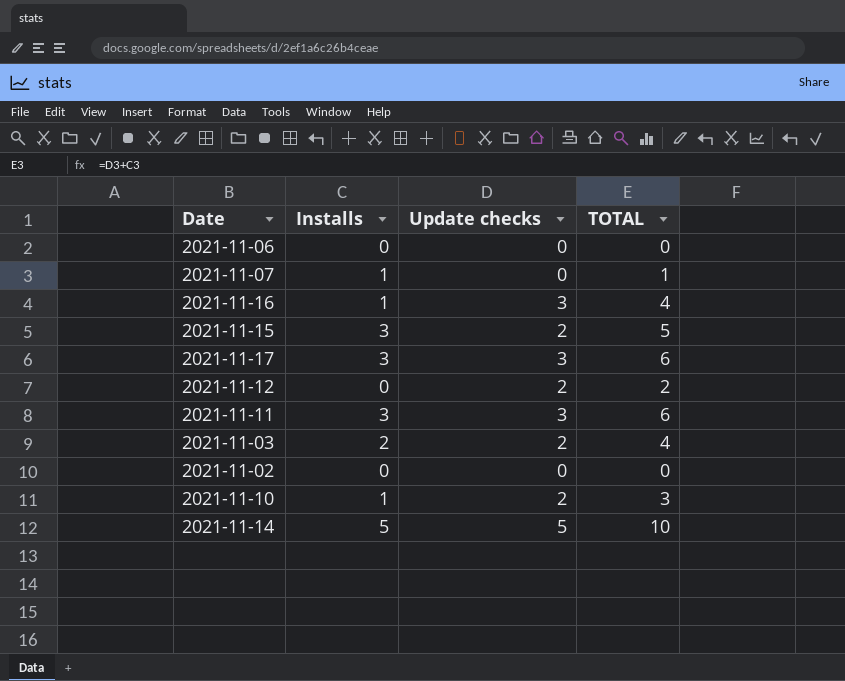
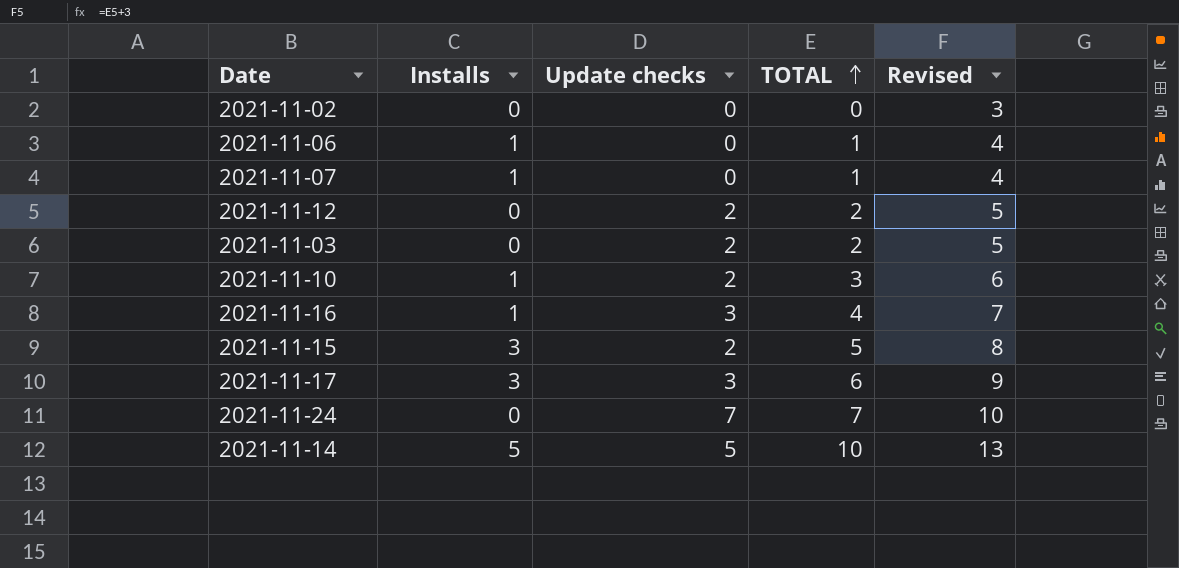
row order: none -> TOTAL ascending
column Revised | formula: none -> [TOTAL] + 3
row 2021-11-11: 3 | 3 | 6 -> none
2021-11-06 | Installs: 0 -> 1
2021-11-06 | TOTAL: 0 -> 1
2021-11-03 | Installs: 2 -> 0
2021-11-03 | TOTAL: 4 -> 2
row 2021-11-24: none -> 0 | 7 | 7 | 10

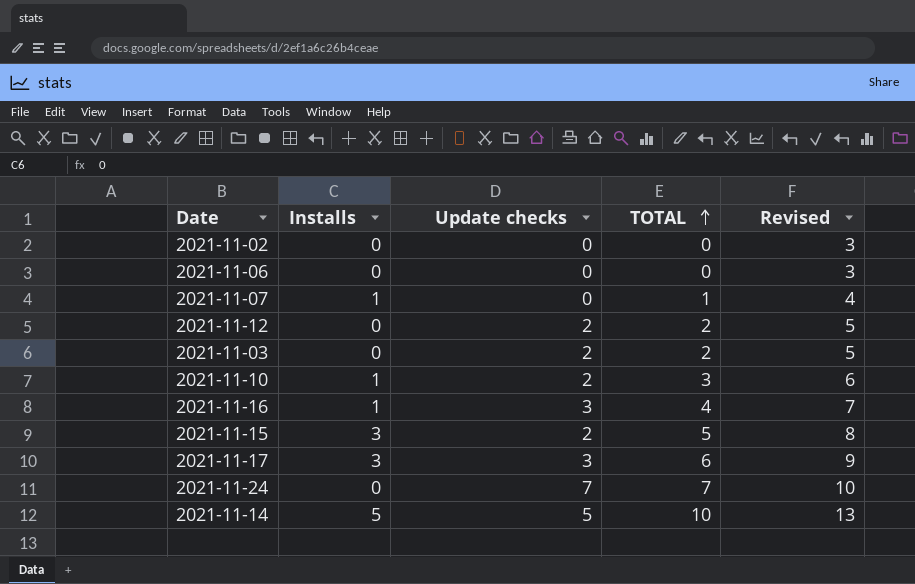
2021-11-06 | Installs: 1 -> 0
2021-11-06 | TOTAL: 1 -> 0
2021-11-06 | Revised: 4 -> 3

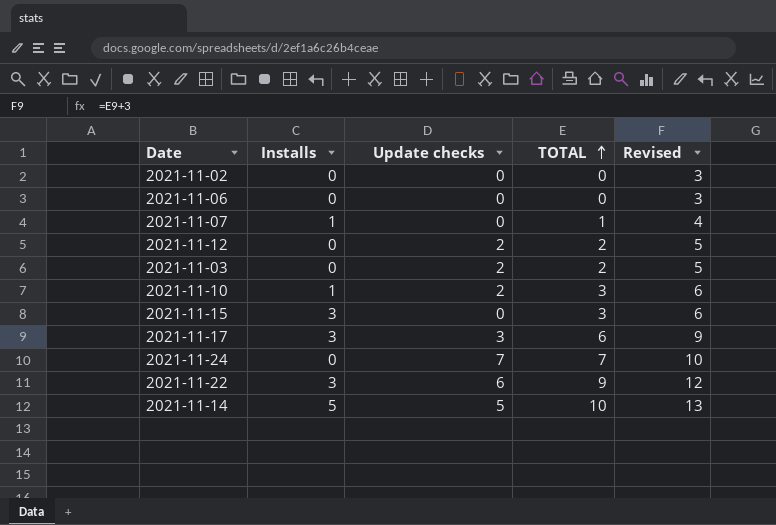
row 2021-11-16: 1 | 3 | 4 | 7 -> none
2021-11-15 | Update checks: 2 -> 0
2021-11-15 | TOTAL: 5 -> 3
2021-11-15 | Revised: 8 -> 6
row 2021-11-22: none -> 3 | 6 | 9 | 12

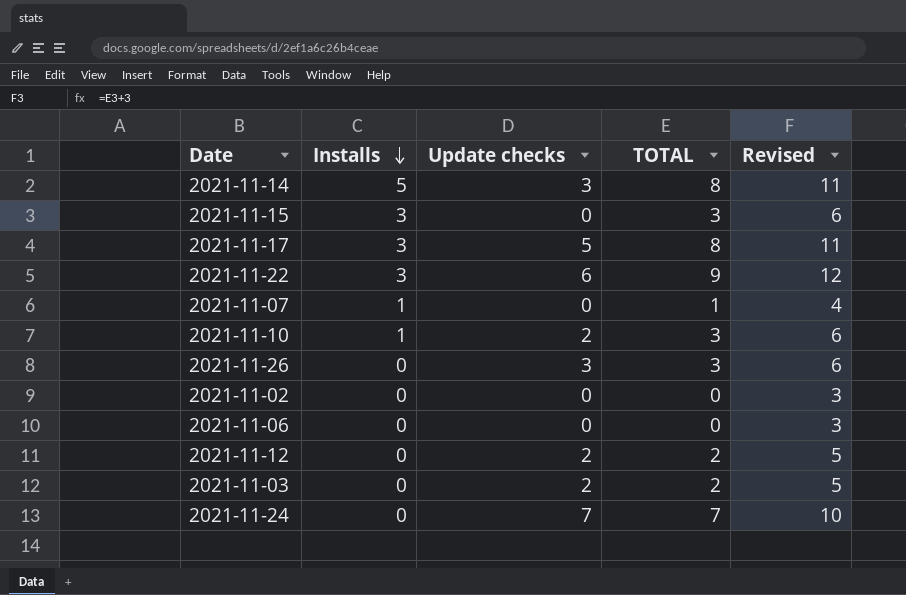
row order: TOTAL ascending -> Installs descending
2021-11-14 | Update checks: 5 -> 3
2021-11-14 | TOTAL: 10 -> 8
2021-11-14 | Revised: 13 -> 11
2021-11-17 | Update checks: 3 -> 5
2021-11-17 | TOTAL: 6 -> 8
2021-11-17 | Revised: 9 -> 11
row 2021-11-26: none -> 0 | 3 | 3 | 6

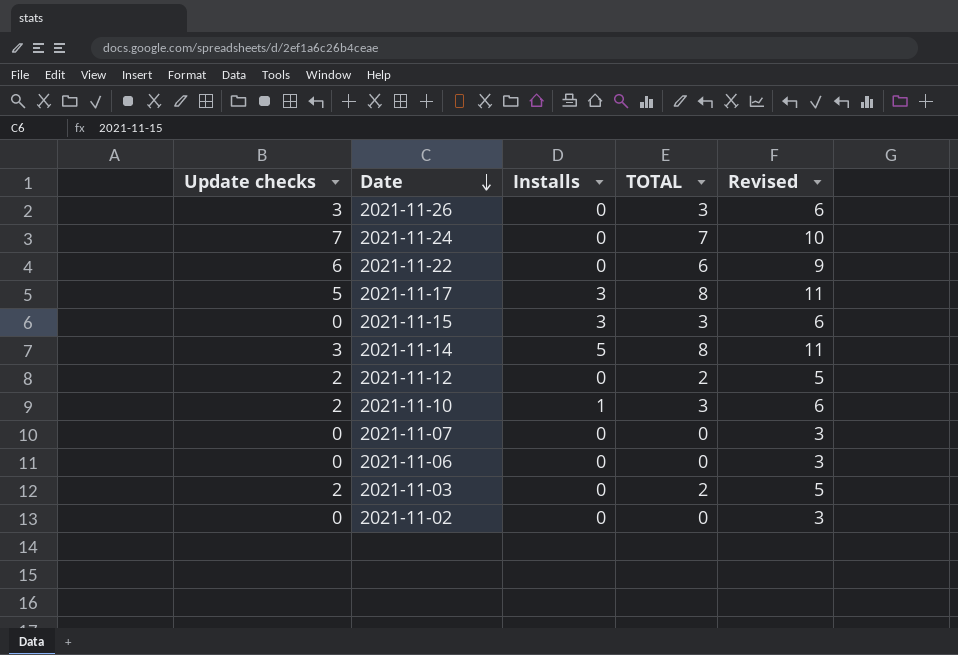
row order: Installs descending -> Date descending
column Update checks | position: 3 -> 1
2021-11-22 | Installs: 3 -> 0
2021-11-22 | TOTAL: 9 -> 6
2021-11-22 | Revised: 12 -> 9
2021-11-07 | Installs: 1 -> 0
2021-11-07 | TOTAL: 1 -> 0
2021-11-07 | Revised: 4 -> 3

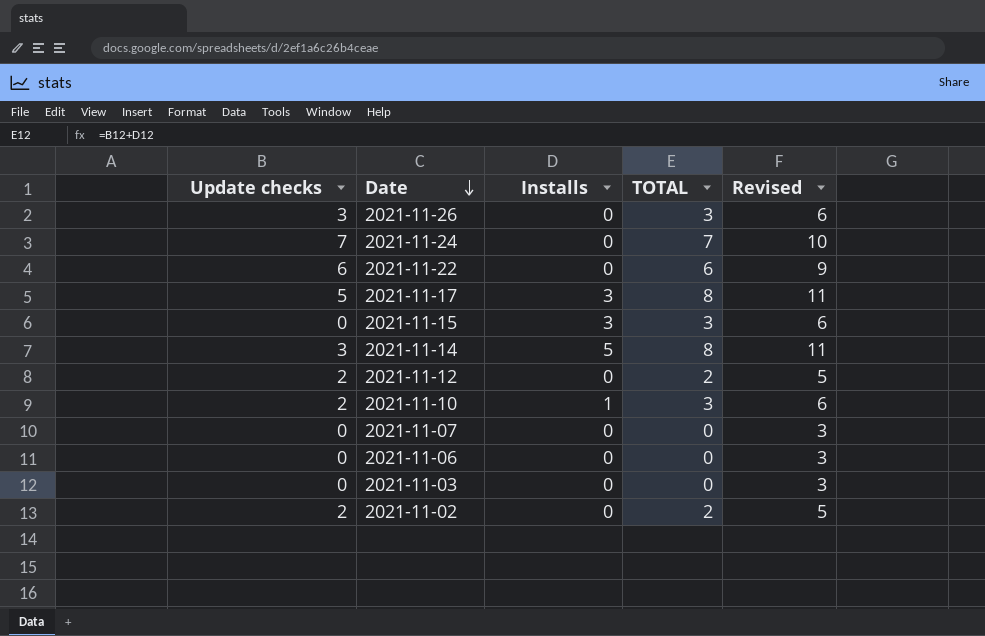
2021-11-03 | Update checks: 2 -> 0
2021-11-03 | TOTAL: 2 -> 0
2021-11-03 | Revised: 5 -> 3
2021-11-02 | Update checks: 0 -> 2
2021-11-02 | TOTAL: 0 -> 2
2021-11-02 | Revised: 3 -> 5

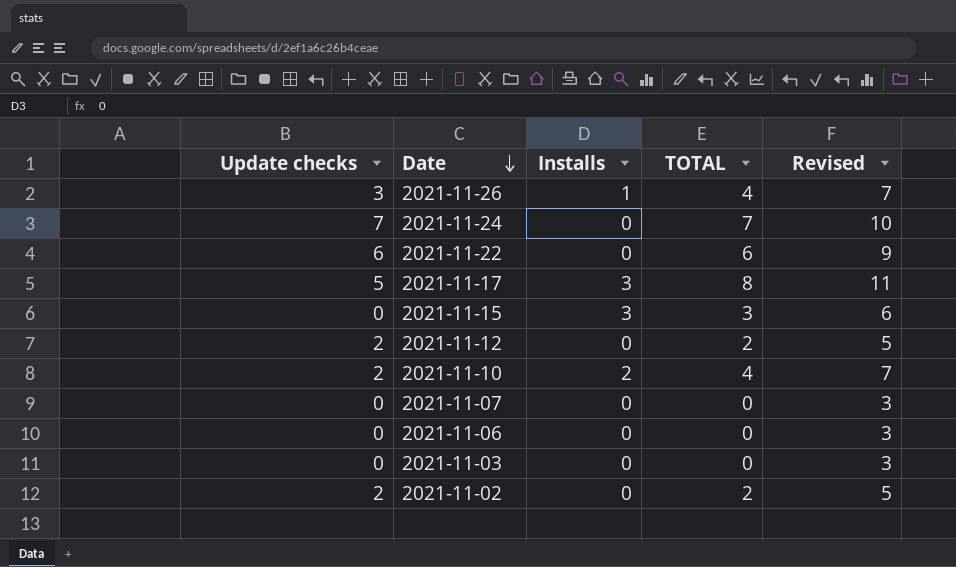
row 2021-11-14: 3 | 5 | 8 | 11 -> none
2021-11-26 | Installs: 0 -> 1
2021-11-26 | TOTAL: 3 -> 4
2021-11-26 | Revised: 6 -> 7
2021-11-10 | Installs: 1 -> 2
2021-11-10 | TOTAL: 3 -> 4
2021-11-10 | Revised: 6 -> 7

